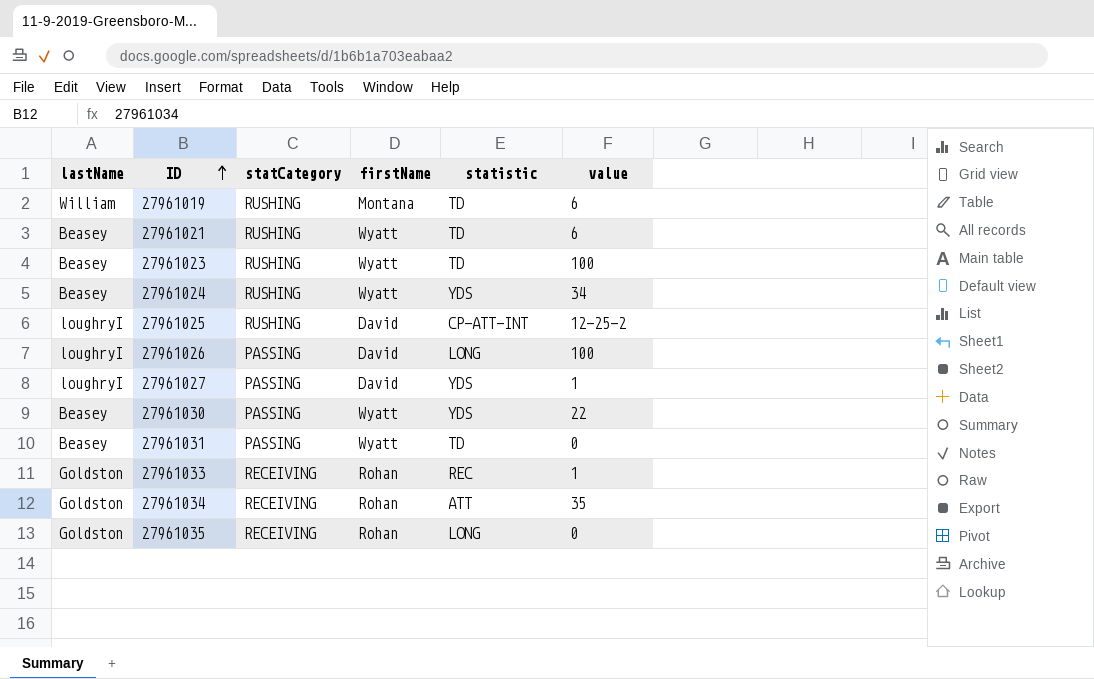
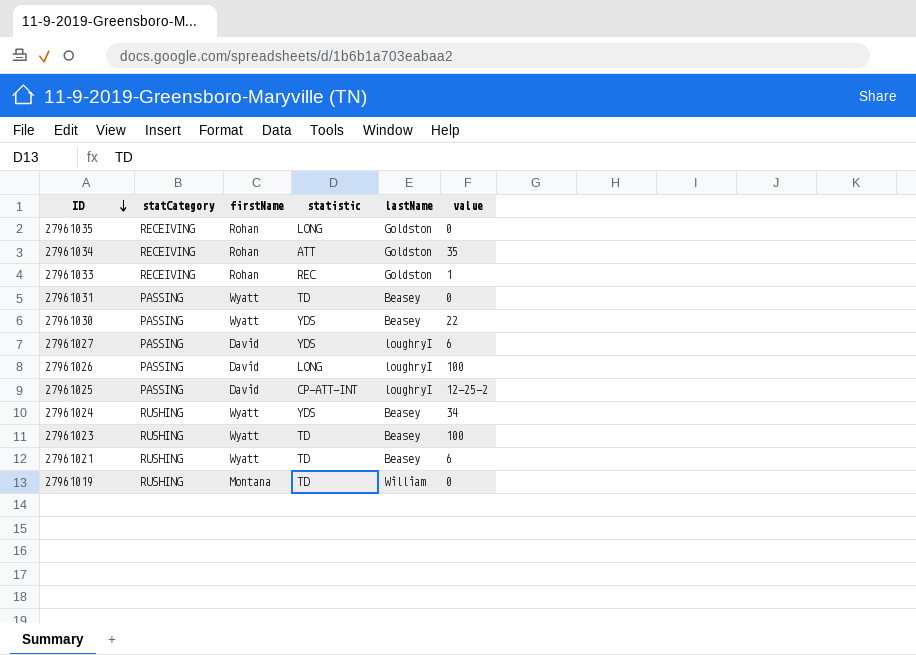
row order: ID ascending -> ID descending
column lastName | position: 1 -> 5
27961027 | value: 1 -> 6
27961025 | statCategory: RUSHING -> PASSING
27961019 | value: 6 -> 0

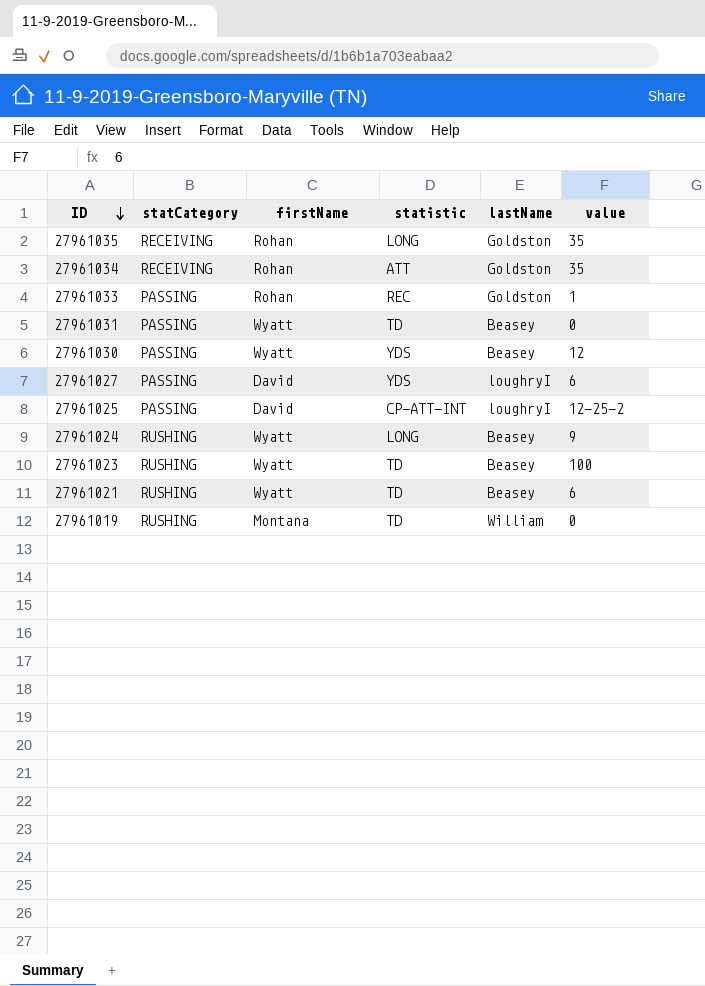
row 27961026: PASSING | David | LONG | loughryI | 100 -> none
27961035 | value: 0 -> 35
27961033 | statCategory: RECEIVING -> PASSING
27961030 | value: 22 -> 12
27961024 | statistic: YDS -> LONG
27961024 | value: 34 -> 9

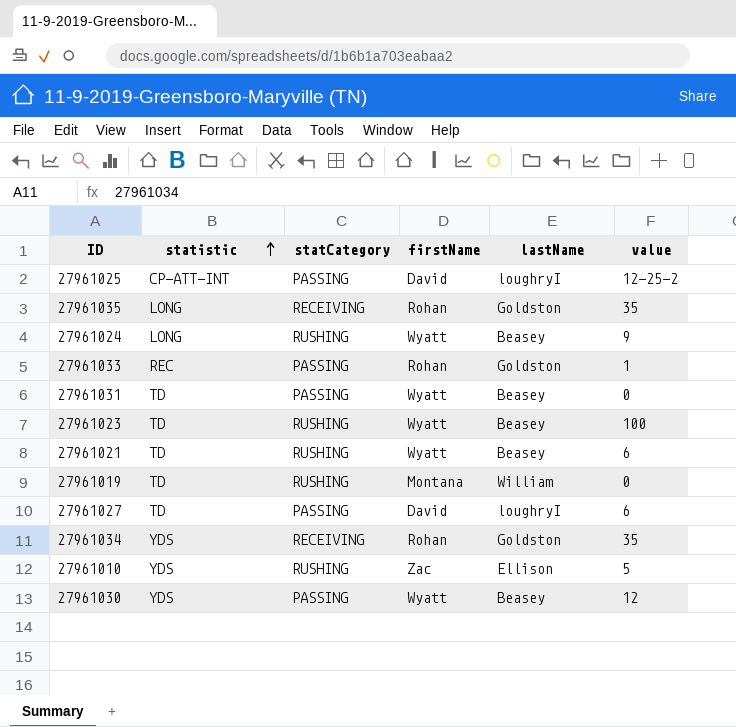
row order: ID descending -> statistic ascending
column statistic | position: 4 -> 2
27961027 | statistic: YDS -> TD
27961034 | statistic: ATT -> YDS
row 27961010: none -> YDS | RUSHING | Zac | Ellison | 5

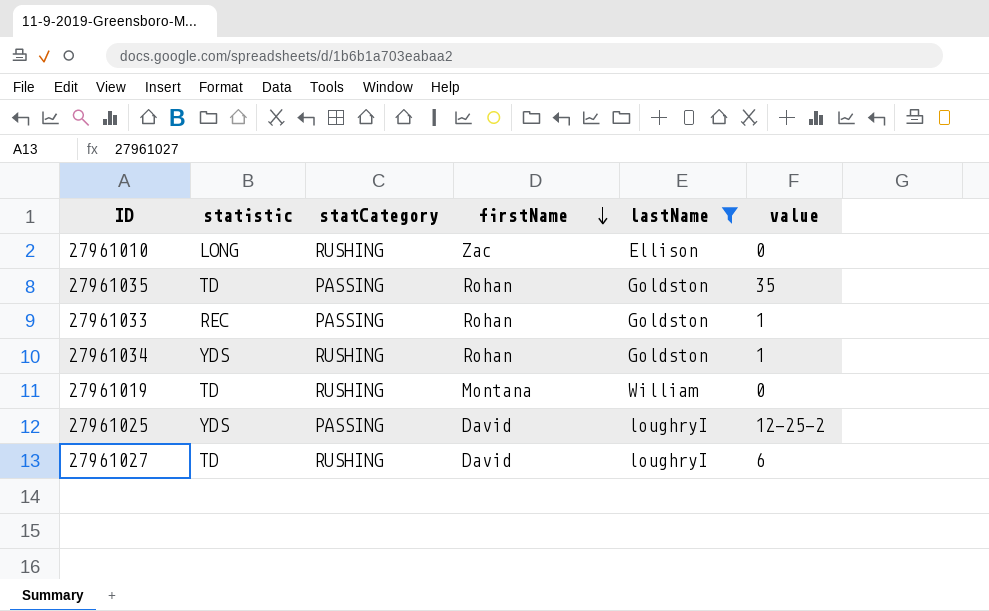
filter: none -> lastName != Beasey
row order: statistic ascending -> firstName descending
27961010 | statistic: YDS -> LONG
27961010 | value: 5 -> 0
27961035 | statistic: LONG -> TD
27961035 | statCategory: RECEIVING -> PASSING
27961034 | statCategory: RECEIVING -> RUSHING
27961034 | value: 35 -> 1
27961025 | statistic: CP-ATT-INT -> YDS
27961027 | statCategory: PASSING -> RUSHING

